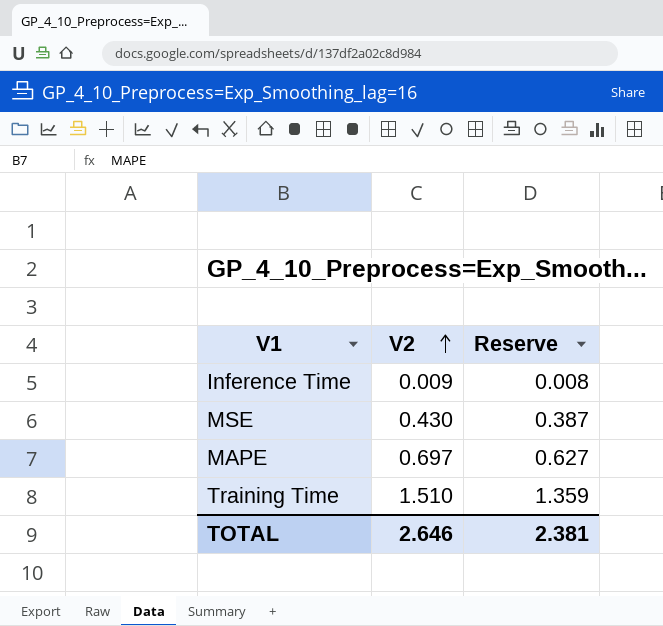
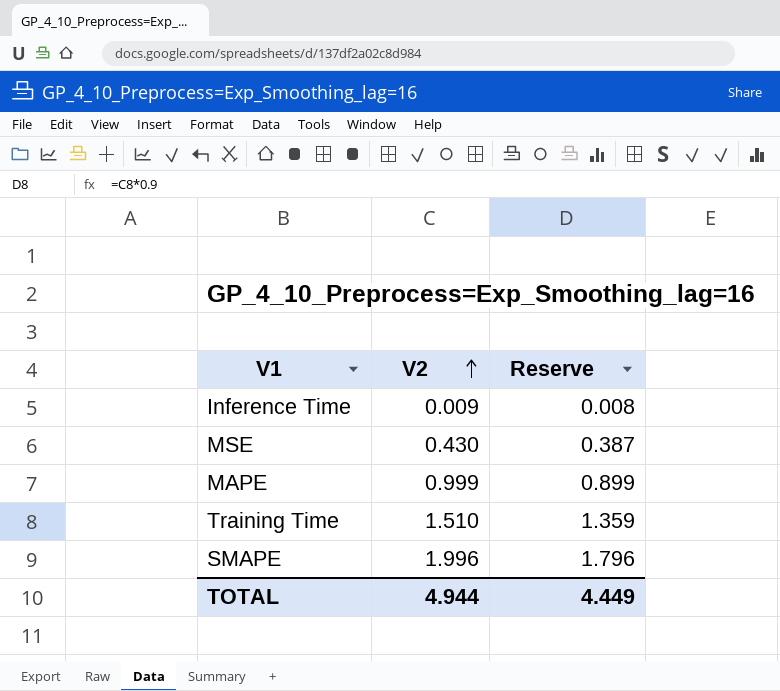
MAPE | V2: 0.697 -> 0.999
MAPE | Reserve: 0.627 -> 0.899
row SMAPE: none -> 1.996 | 1.796
TOTAL | V2: 2.646 -> 4.944
TOTAL | Reserve: 2.381 -> 4.449

